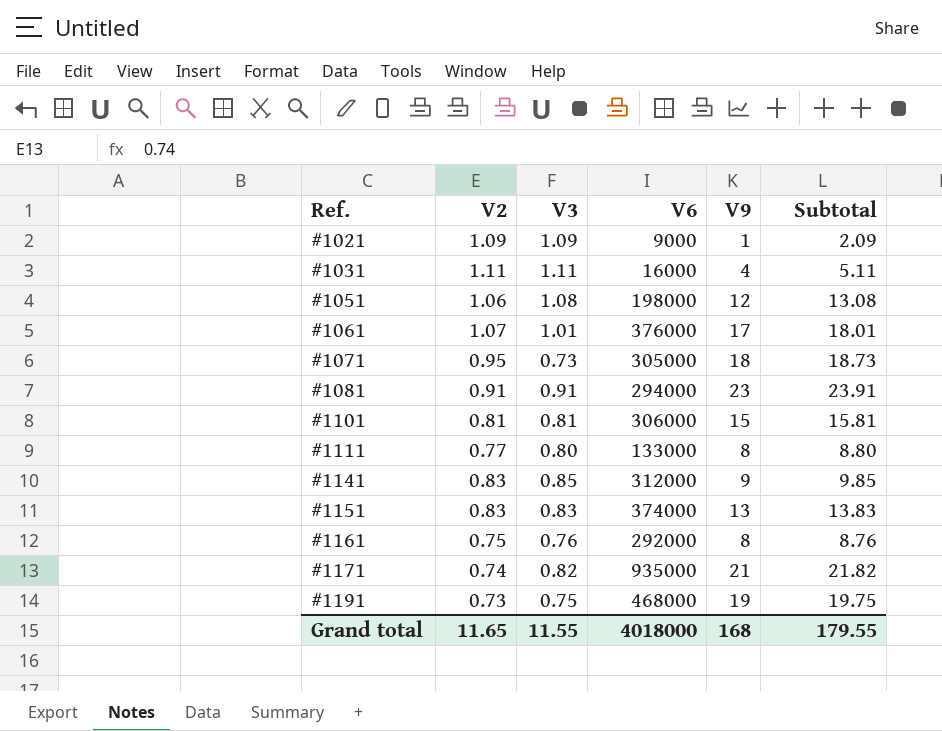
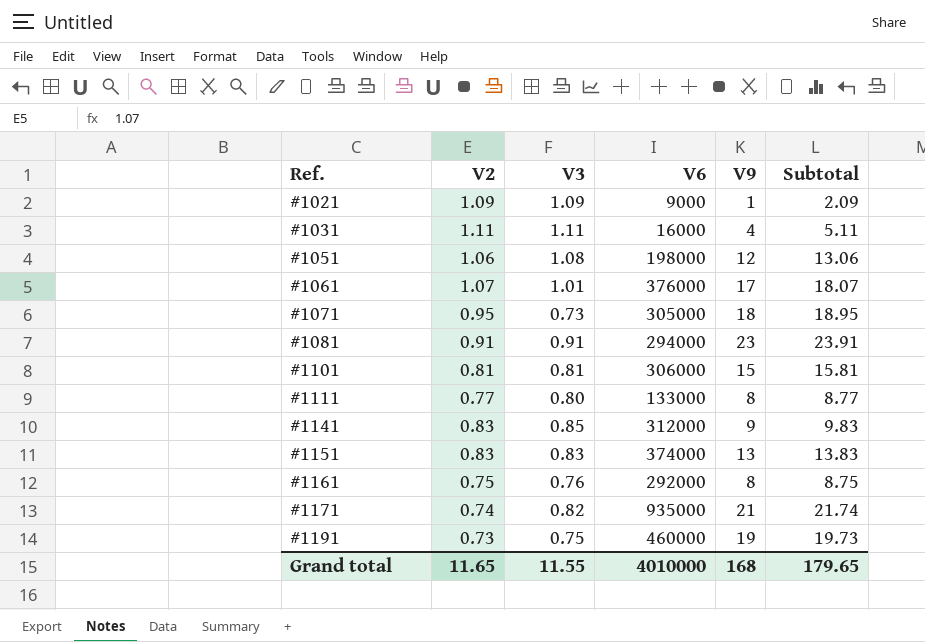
column Subtotal | formula: [V3] + [V9] -> [V2] + [V9]
#1191 | V6: 468000 -> 460000
Grand total | V6: 4018000 -> 4010000
Grand total | Subtotal: 179.55 -> 179.65

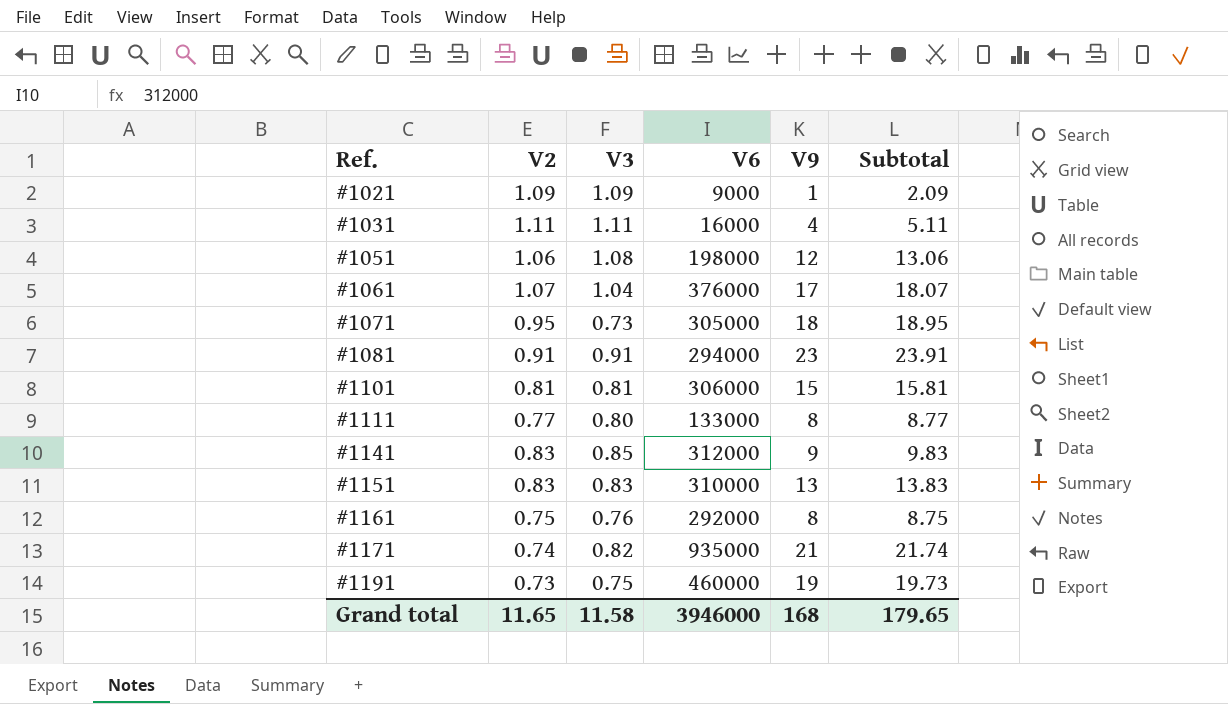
#1061 | V3: 1.01 -> 1.04
#1151 | V6: 374000 -> 310000
Grand total | V3: 11.55 -> 11.58
Grand total | V6: 4010000 -> 3946000

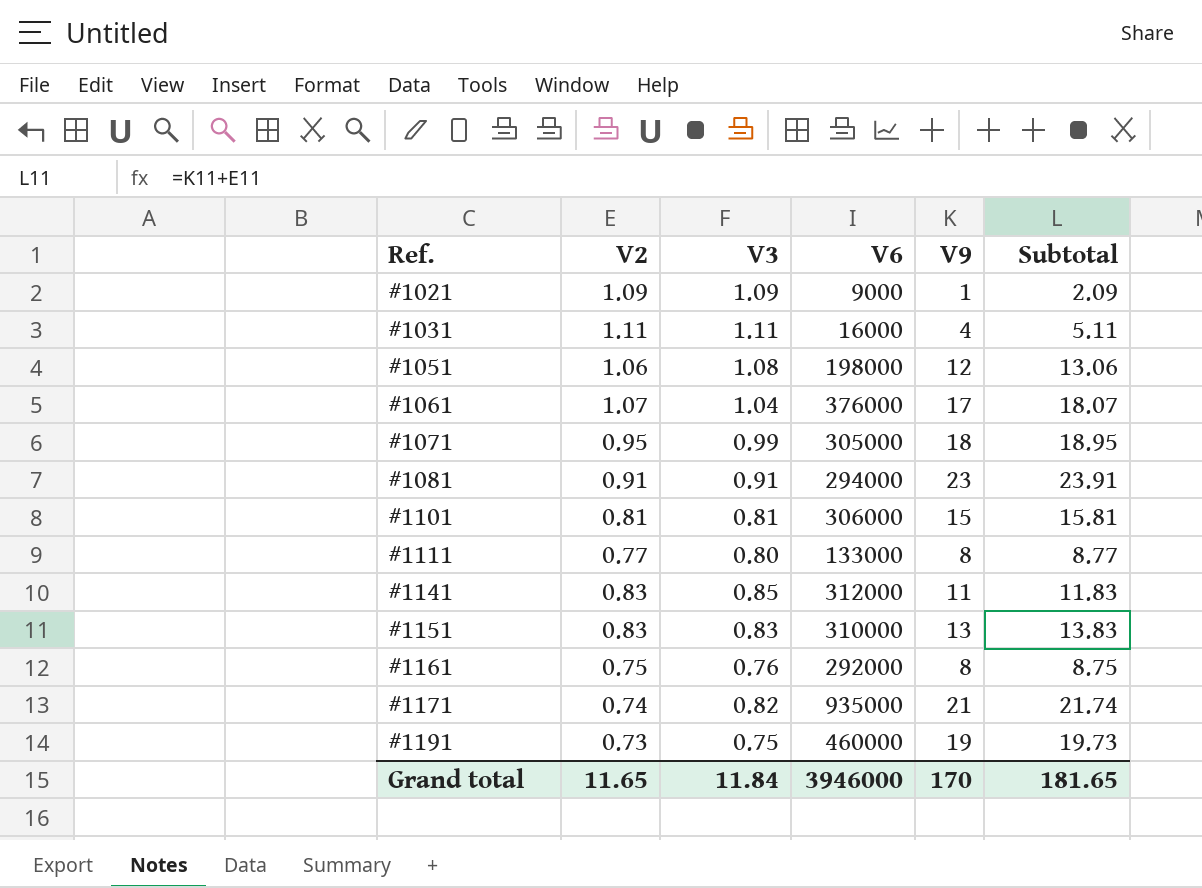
#1071 | V3: 0.73 -> 0.99
#1141 | V9: 9 -> 11
#1141 | Subtotal: 9.83 -> 11.83
Grand total | V3: 11.58 -> 11.84
Grand total | V9: 168 -> 170
Grand total | Subtotal: 179.65 -> 181.65

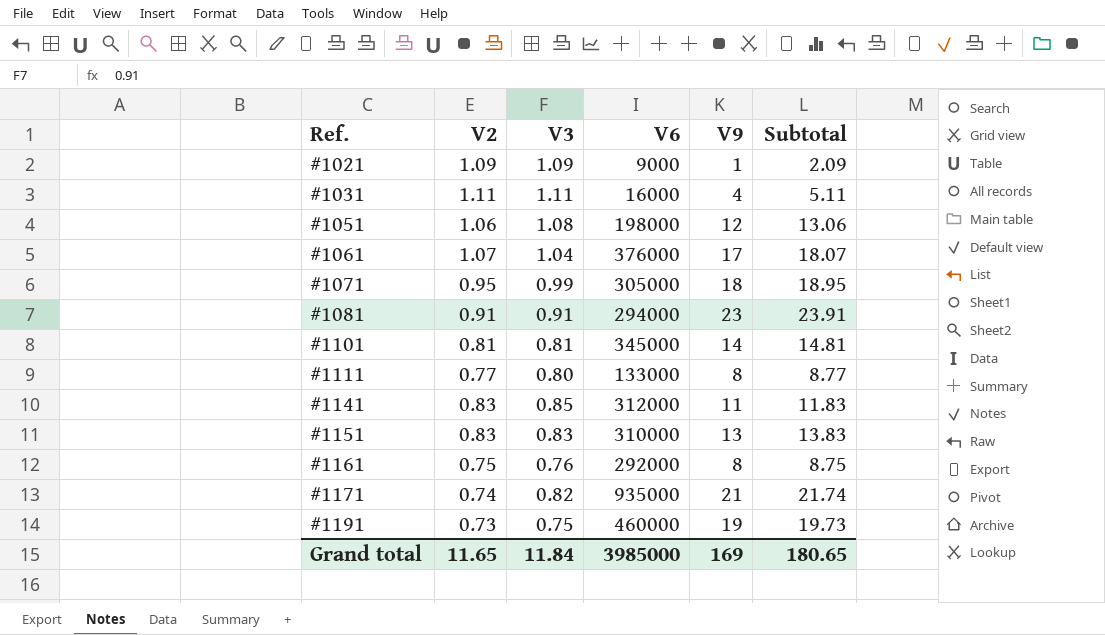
#1101 | V6: 306000 -> 345000
#1101 | V9: 15 -> 14
#1101 | Subtotal: 15.81 -> 14.81
Grand total | V6: 3946000 -> 3985000
Grand total | V9: 170 -> 169
Grand total | Subtotal: 181.65 -> 180.65

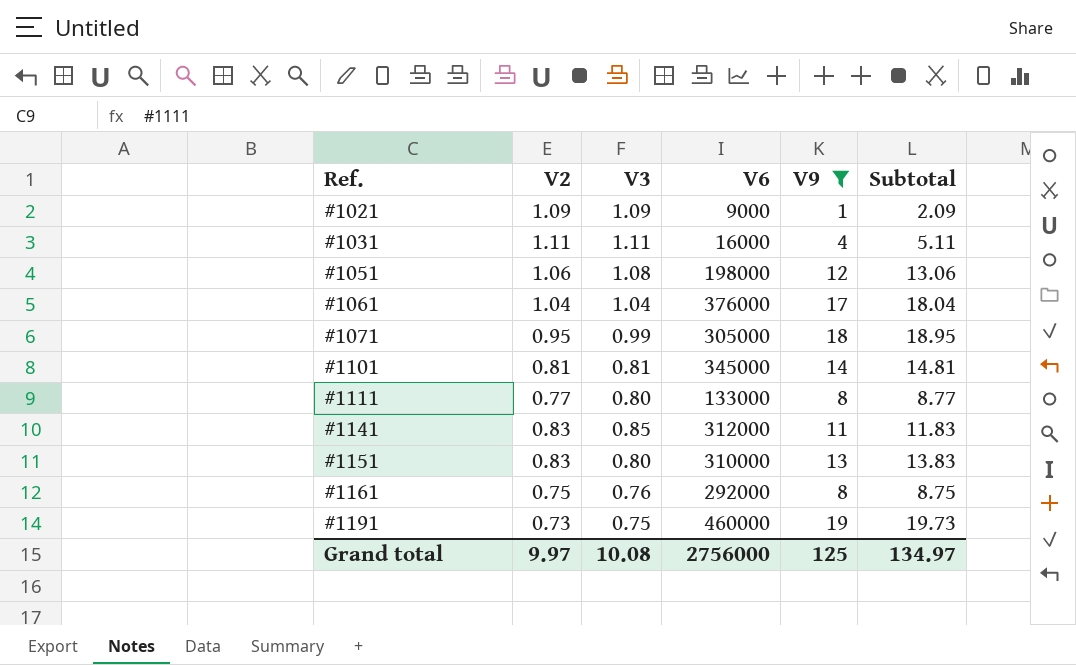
filter: none -> V9 <= 19
#1061 | V2: 1.07 -> 1.04
#1061 | Subtotal: 18.07 -> 18.04
#1151 | V3: 0.83 -> 0.80
Grand total | V2: 11.65 -> 9.97
Grand total | V3: 11.84 -> 10.08
Grand total | V6: 3985000 -> 2756000
Grand total | V9: 169 -> 125
Grand total | Subtotal: 180.65 -> 134.97

